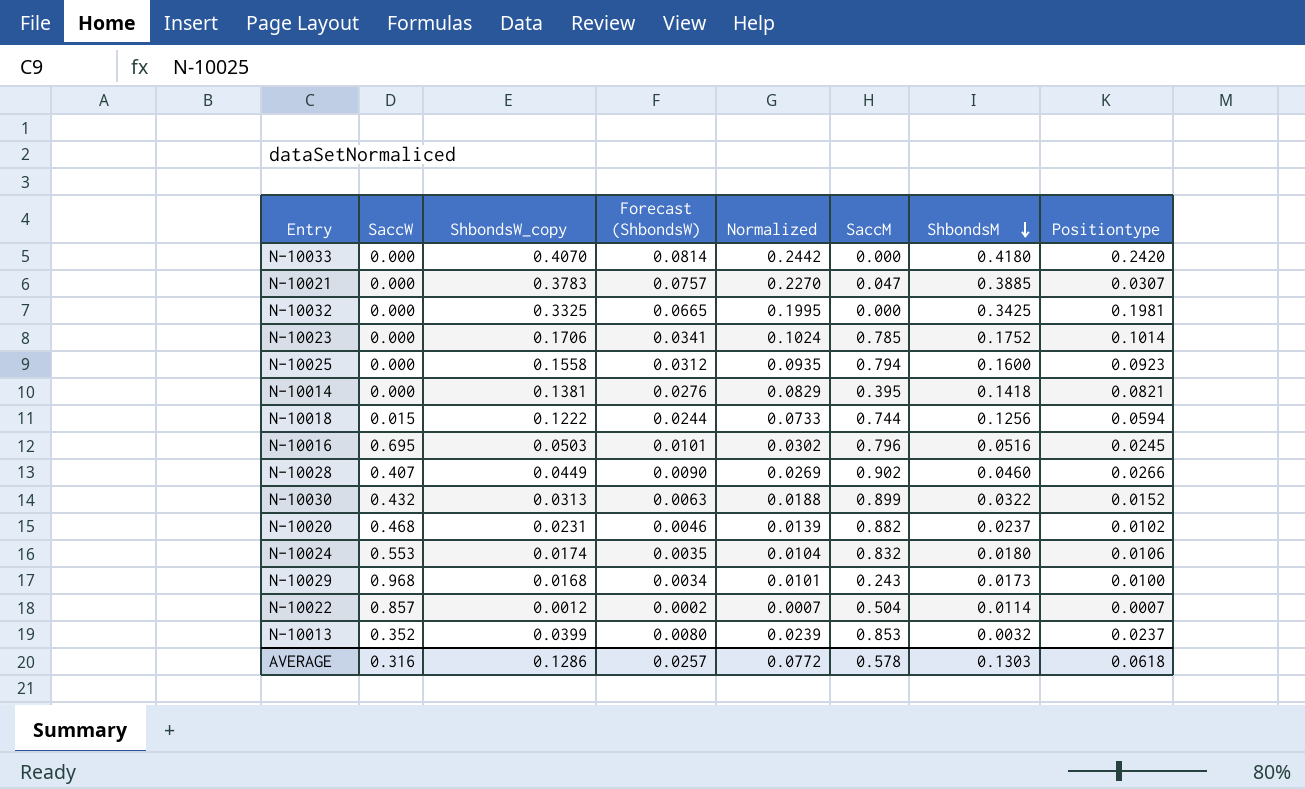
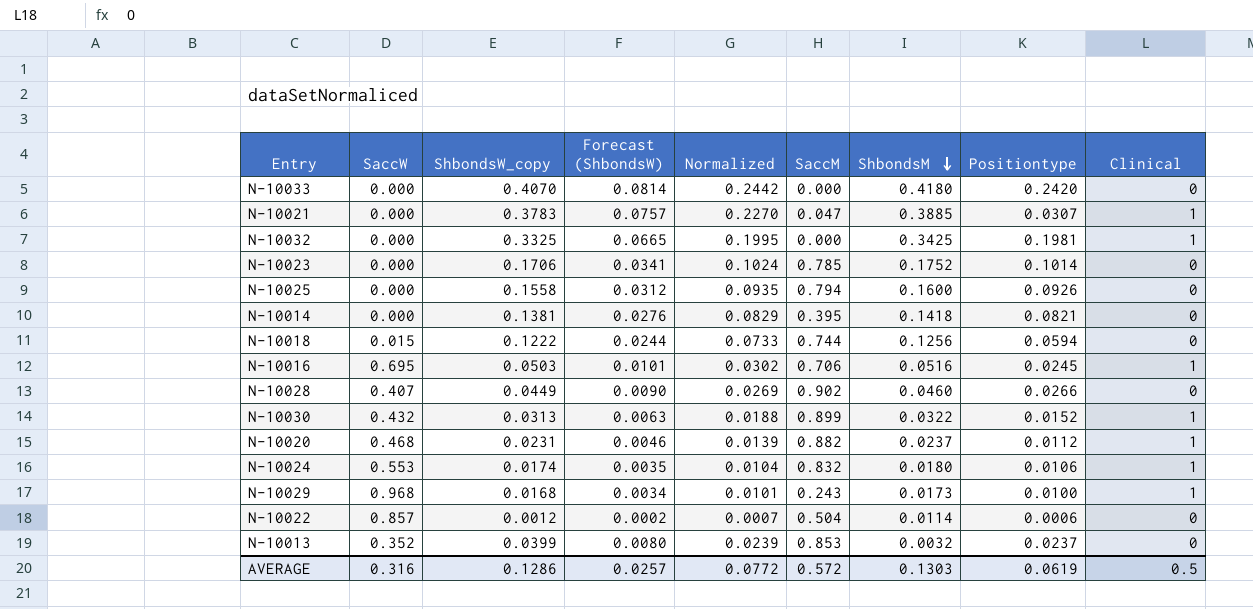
column Clinical | position: none -> 9
N-10025 | Positiontype: 0.0923 -> 0.0926
N-10016 | SaccM: 0.796 -> 0.706
N-10020 | Positiontype: 0.0102 -> 0.0112
N-10022 | Positiontype: 0.0007 -> 0.0006
AVERAGE | SaccM: 0.578 -> 0.572
AVERAGE | Positiontype: 0.0618 -> 0.0619

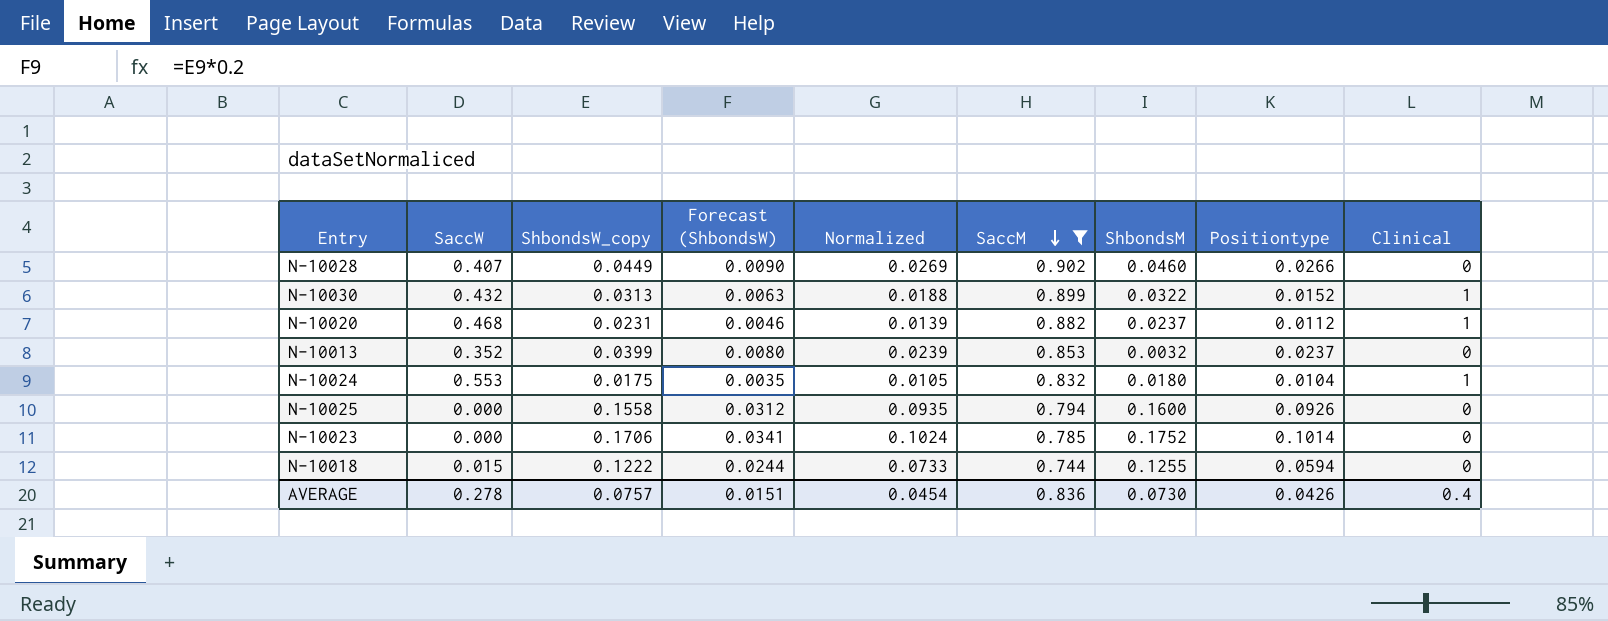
filter: none -> SaccM >= 0.744
row order: ShbondsM descending -> SaccM descending
N-10024 | ShbondsW_copy: 0.0174 -> 0.0175
N-10024 | Normalized: 0.0104 -> 0.0105
N-10024 | Positiontype: 0.0106 -> 0.0104
N-10018 | ShbondsM: 0.1256 -> 0.1255
AVERAGE | SaccW: 0.316 -> 0.278
AVERAGE | ShbondsW_copy: 0.1286 -> 0.0757
AVERAGE | Forecast (ShbondsW): 0.0257 -> 0.0151
AVERAGE | Normalized: 0.0772 -> 0.0454
AVERAGE | SaccM: 0.572 -> 0.836
AVERAGE | ShbondsM: 0.1303 -> 0.0730
AVERAGE | Positiontype: 0.0619 -> 0.0426
AVERAGE | Clinical: 0.5 -> 0.4

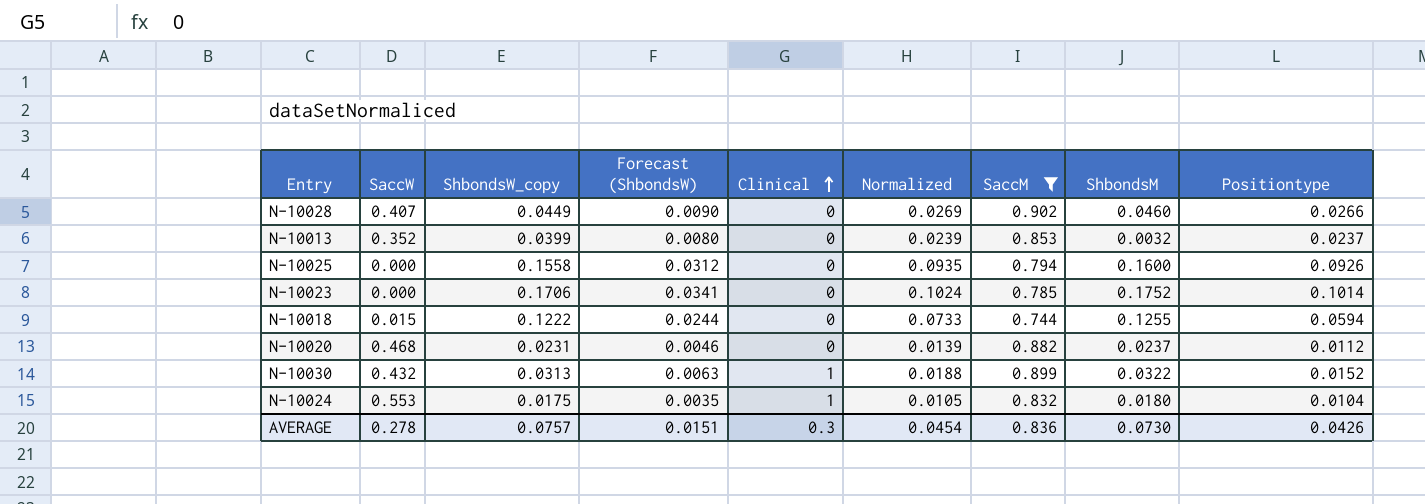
row order: SaccM descending -> Clinical ascending
column Clinical | position: 9 -> 5
N-10020 | Clinical: 1 -> 0
AVERAGE | Clinical: 0.4 -> 0.3

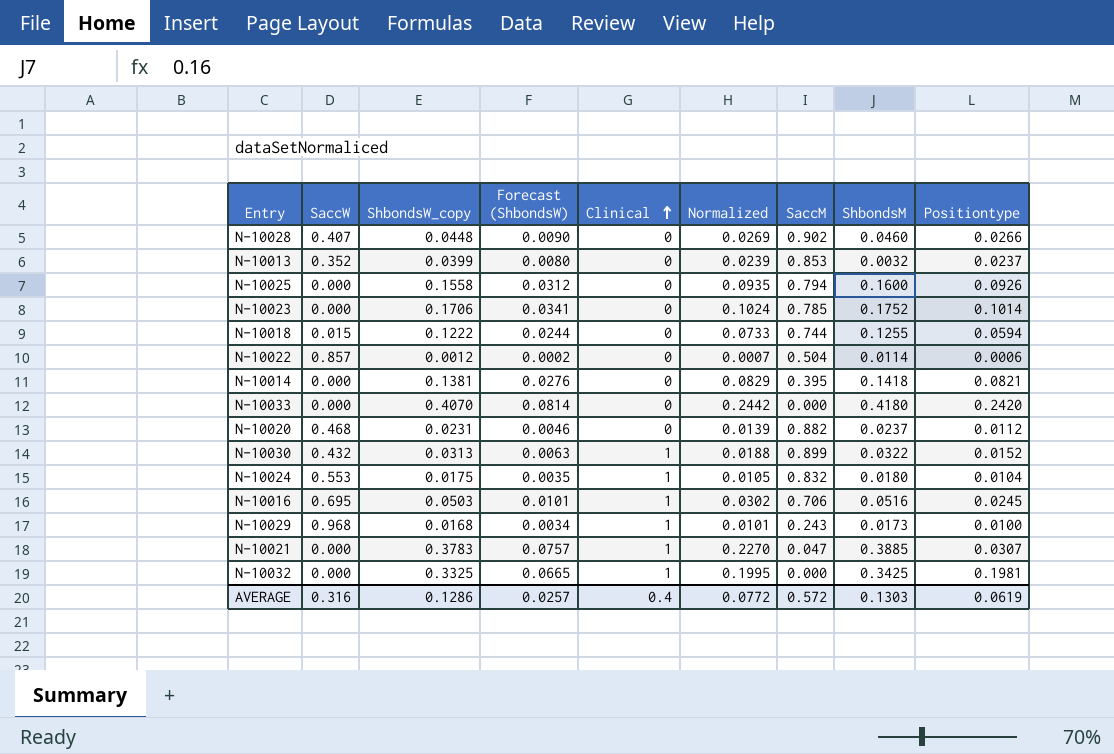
filter: SaccM >= 0.744 -> none
N-10028 | ShbondsW_copy: 0.0449 -> 0.0448
AVERAGE | SaccW: 0.278 -> 0.316
AVERAGE | ShbondsW_copy: 0.0757 -> 0.1286
AVERAGE | Forecast (ShbondsW): 0.0151 -> 0.0257
AVERAGE | Clinical: 0.3 -> 0.4
AVERAGE | Normalized: 0.0454 -> 0.0772
AVERAGE | SaccM: 0.836 -> 0.572
AVERAGE | ShbondsM: 0.0730 -> 0.1303
AVERAGE | Positiontype: 0.0426 -> 0.0619

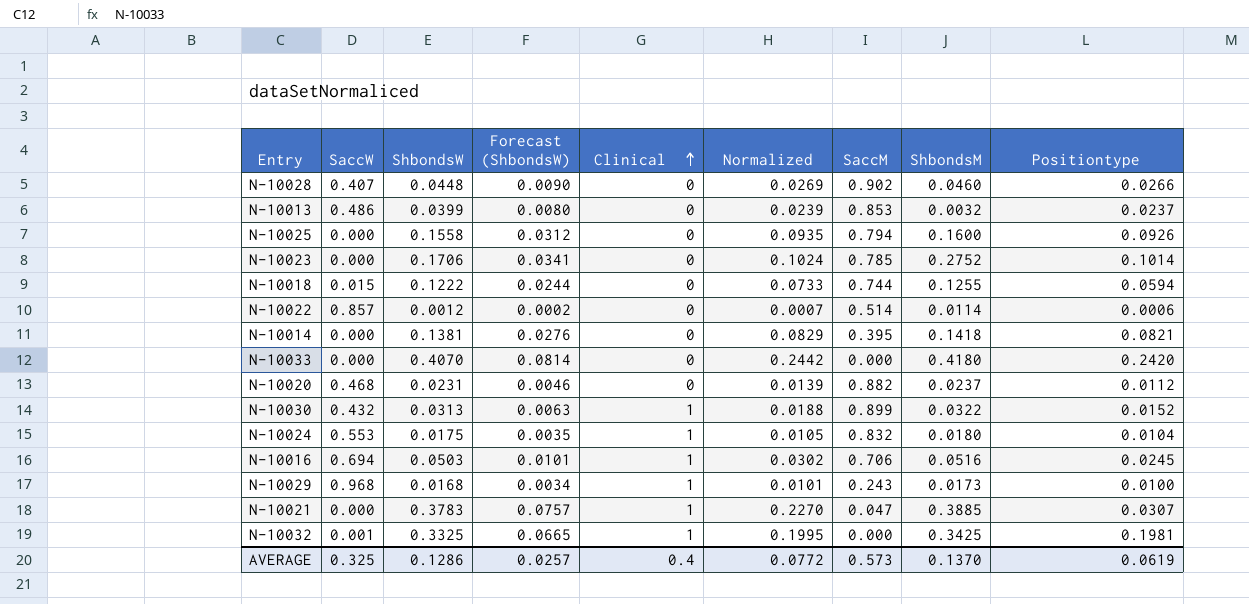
column name: ShbondsW_copy -> ShbondsW
N-10013 | SaccW: 0.352 -> 0.486
N-10023 | ShbondsM: 0.1752 -> 0.2752
N-10022 | SaccM: 0.504 -> 0.514
N-10016 | SaccW: 0.695 -> 0.694
N-10032 | SaccW: 0.000 -> 0.001
AVERAGE | SaccW: 0.316 -> 0.325
AVERAGE | SaccM: 0.572 -> 0.573
AVERAGE | ShbondsM: 0.1303 -> 0.1370

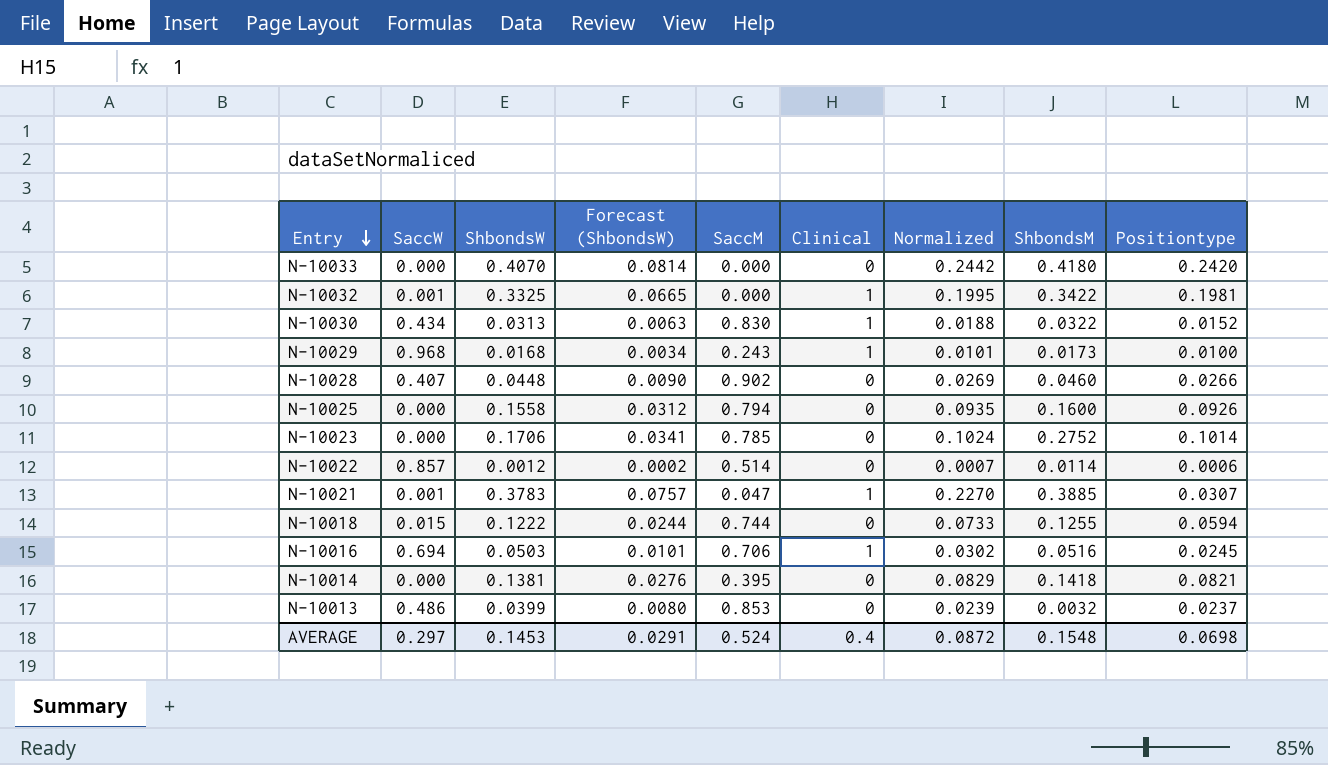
row order: Clinical ascending -> Entry descending
column SaccM | position: 7 -> 5
row N-10020: 0.468 | 0.0231 | 0.0046 | 0 | 0.0139 | 0.882 | 0.0237 | 0.0112 -> none
row N-10024: 0.553 | 0.0175 | 0.0035 | 1 | 0.0105 | 0.832 | 0.0180 | 0.0104 -> none
N-10032 | ShbondsM: 0.3425 -> 0.3422
N-10030 | SaccW: 0.432 -> 0.434
N-10030 | SaccM: 0.899 -> 0.830
N-10021 | SaccW: 0.000 -> 0.001
AVERAGE | SaccW: 0.325 -> 0.297
AVERAGE | ShbondsW: 0.1286 -> 0.1453
AVERAGE | Forecast (ShbondsW): 0.0257 -> 0.0291
AVERAGE | SaccM: 0.573 -> 0.524
AVERAGE | Normalized: 0.0772 -> 0.0872
AVERAGE | ShbondsM: 0.1370 -> 0.1548
AVERAGE | Positiontype: 0.0619 -> 0.0698

